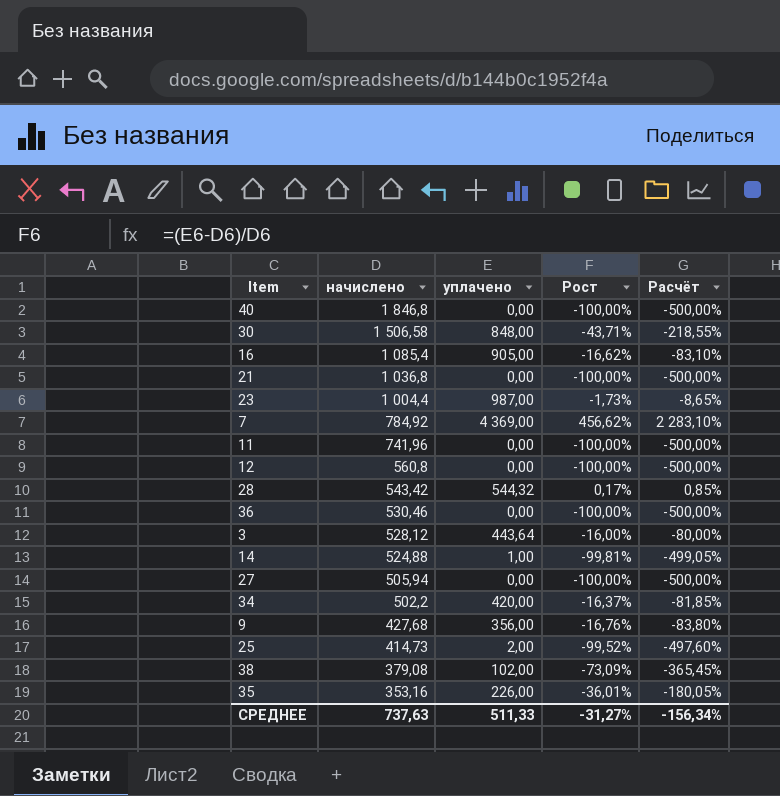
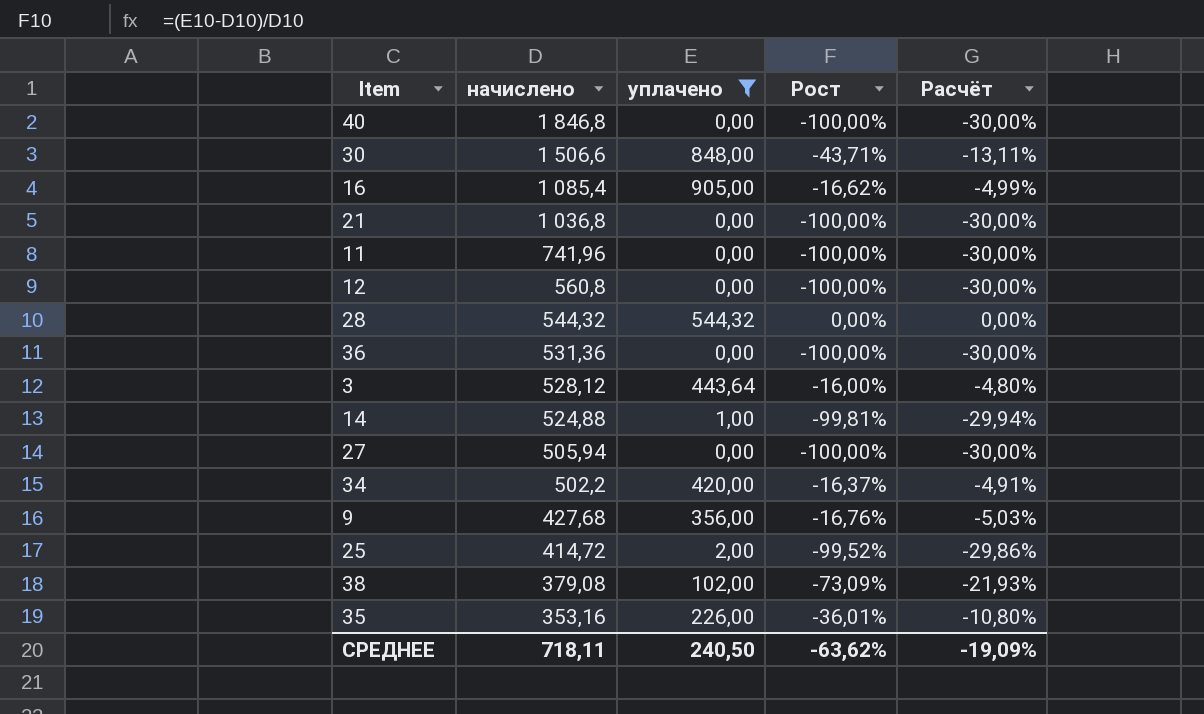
filter: none -> уплачено <= 905,00
column Расчёт | formula: [Рост] * 5 -> [Рост] * 0,3
30 | начислено: 1 506,58 -> 1 506,6
28 | начислено: 543,42 -> 544,32
28 | Рост: 0,17% -> 0,00%
36 | начислено: 530,46 -> 531,36
25 | начислено: 414,73 -> 414,72
СРЕДНЕЕ | начислено: 737,63 -> 718,11
СРЕДНЕЕ | уплачено: 511,33 -> 240,50
СРЕДНЕЕ | Рост: -31,27% -> -63,62%
СРЕДНЕЕ | Расчёт: -156,34% -> -19,09%

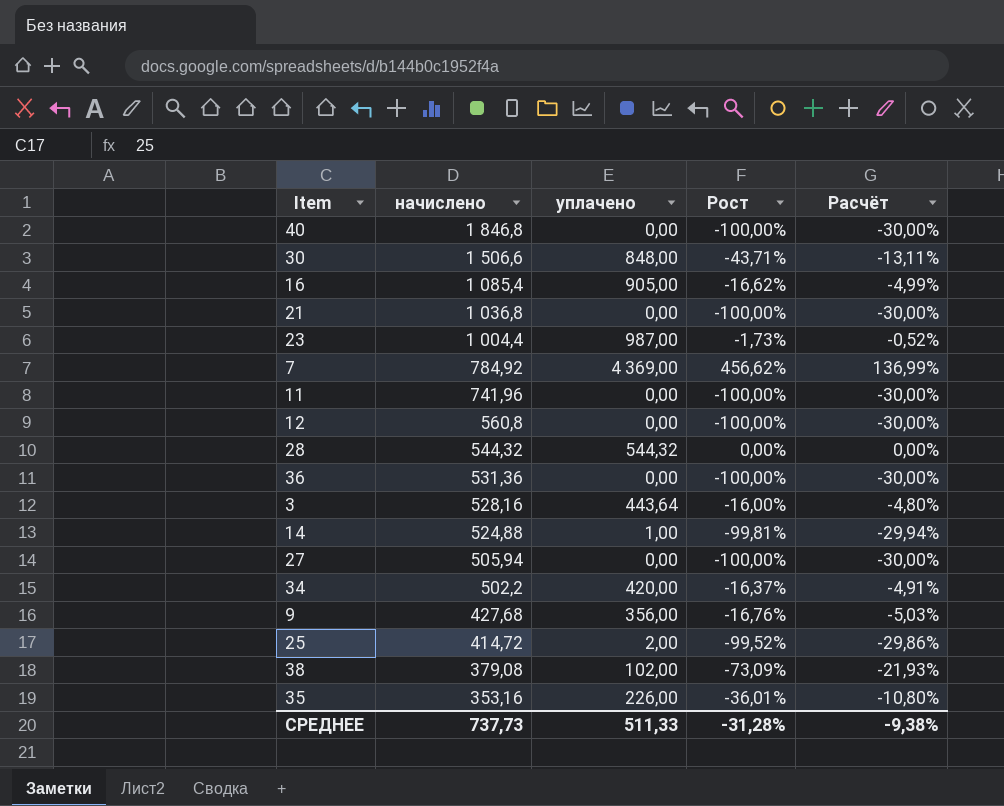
filter: уплачено <= 905,00 -> none
3 | начислено: 528,12 -> 528,16
СРЕДНЕЕ | начислено: 718,11 -> 737,73
СРЕДНЕЕ | уплачено: 240,50 -> 511,33
СРЕДНЕЕ | Рост: -63,62% -> -31,28%
СРЕДНЕЕ | Расчёт: -19,09% -> -9,38%

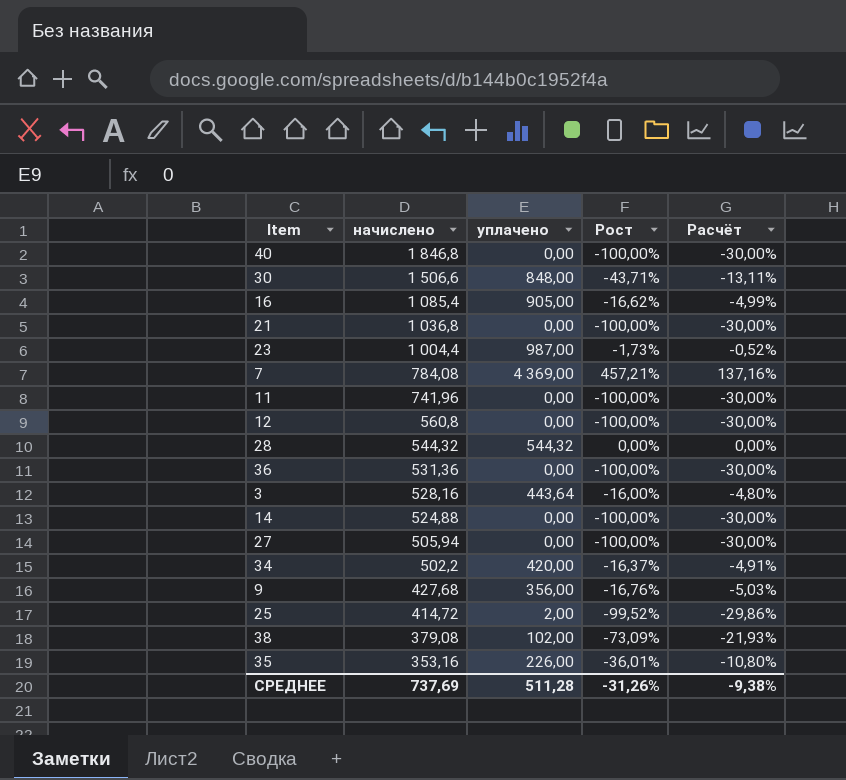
7 | начислено: 784,92 -> 784,08
7 | Рост: 456,62% -> 457,21%
7 | Расчёт: 136,99% -> 137,16%
14 | уплачено: 1,00 -> 0,00
14 | Рост: -99,81% -> -100,00%
14 | Расчёт: -29,94% -> -30,00%
СРЕДНЕЕ | начислено: 737,73 -> 737,69
СРЕДНЕЕ | уплачено: 511,33 -> 511,28
СРЕДНЕЕ | Рост: -31,28% -> -31,26%

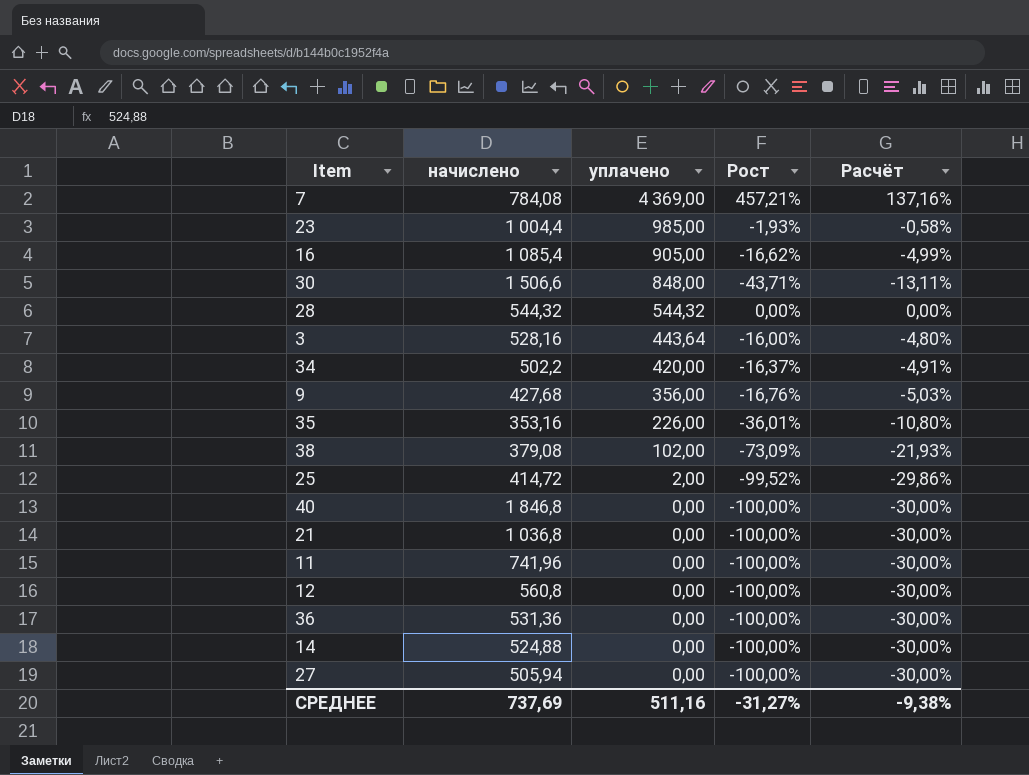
row order: начислено descending -> уплачено descending
23 | уплачено: 987,00 -> 985,00
23 | Рост: -1,73% -> -1,93%
23 | Расчёт: -0,52% -> -0,58%
СРЕДНЕЕ | уплачено: 511,28 -> 511,16
СРЕДНЕЕ | Рост: -31,26% -> -31,27%

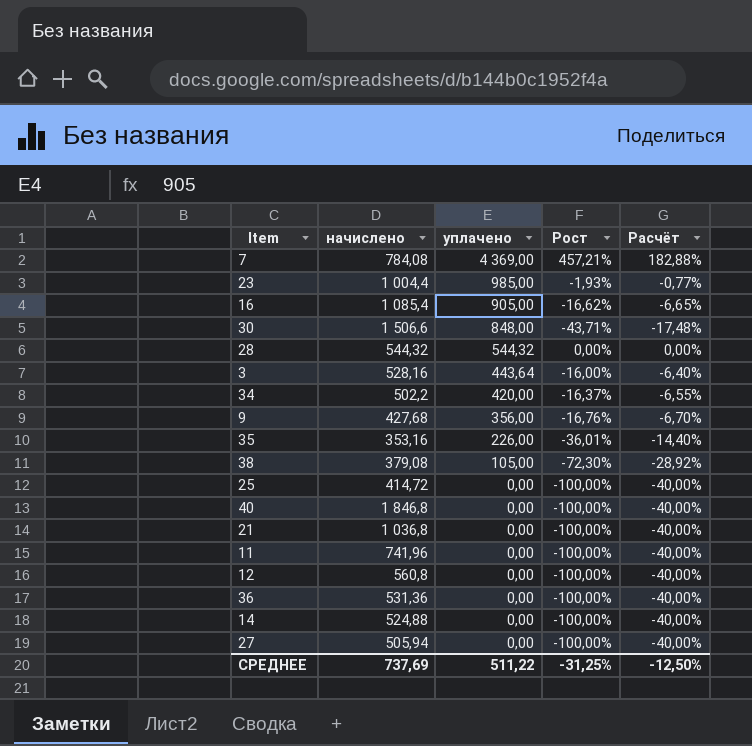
column Расчёт | formula: [Рост] * 0,3 -> [Рост] * 0,4
38 | уплачено: 102,00 -> 105,00
38 | Рост: -73,09% -> -72,30%
25 | уплачено: 2,00 -> 0,00
25 | Рост: -99,52% -> -100,00%
СРЕДНЕЕ | уплачено: 511,16 -> 511,22
СРЕДНЕЕ | Рост: -31,27% -> -31,25%
СРЕДНЕЕ | Расчёт: -9,38% -> -12,50%

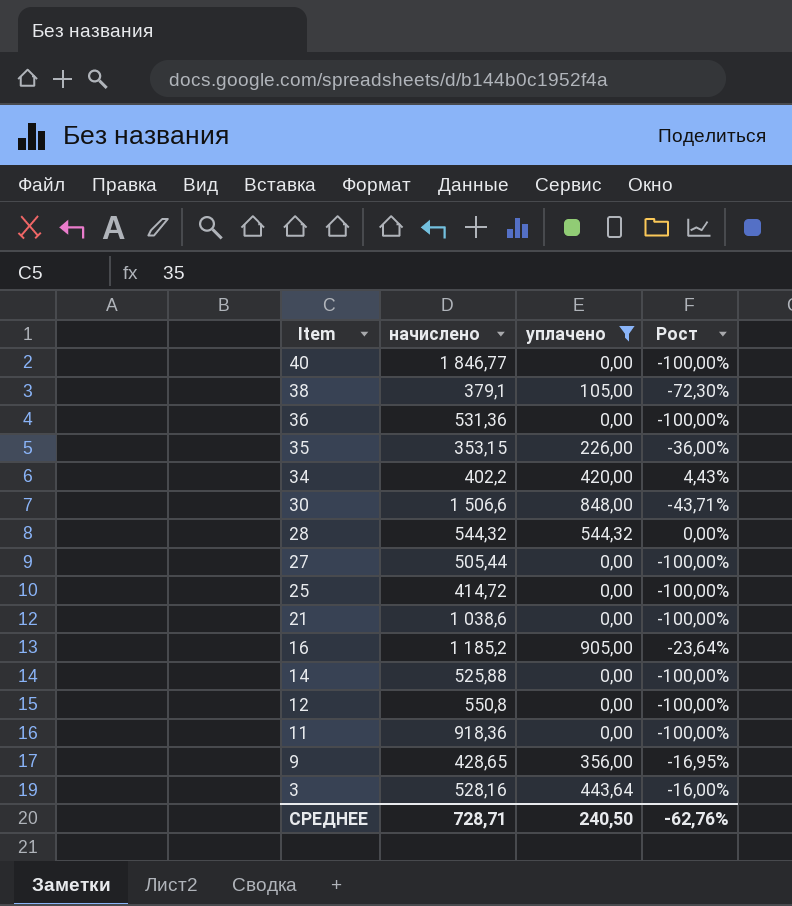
filter: none -> уплачено <= 905,00
row order: уплачено descending -> Item descending
column Расчёт | formula: [Рост] * 0,4 -> none
40 | начислено: 1 846,8 -> 1 846,77
38 | начислено: 379,08 -> 379,1
35 | начислено: 353,16 -> 353,15
35 | Рост: -36,01% -> -36,00%
34 | начислено: 502,2 -> 402,2
34 | Рост: -16,37% -> 4,43%
27 | начислено: 505,94 -> 505,44
21 | начислено: 1 036,8 -> 1 038,6
16 | начислено: 1 085,4 -> 1 185,2
16 | Рост: -16,62% -> -23,64%
14 | начислено: 524,88 -> 525,88
12 | начислено: 560,8 -> 550,8
11 | начислено: 741,96 -> 918,36
9 | начислено: 427,68 -> 428,65
9 | Рост: -16,76% -> -16,95%
СРЕДНЕЕ | начислено: 737,69 -> 728,71
СРЕДНЕЕ | уплачено: 511,22 -> 240,50
СРЕДНЕЕ | Рост: -31,25% -> -62,76%

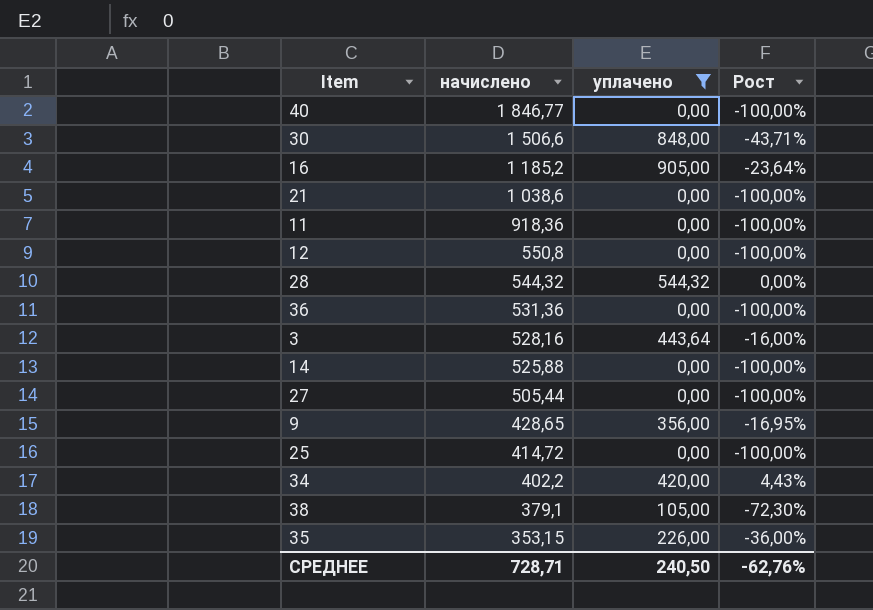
row order: Item descending -> начислено descending

